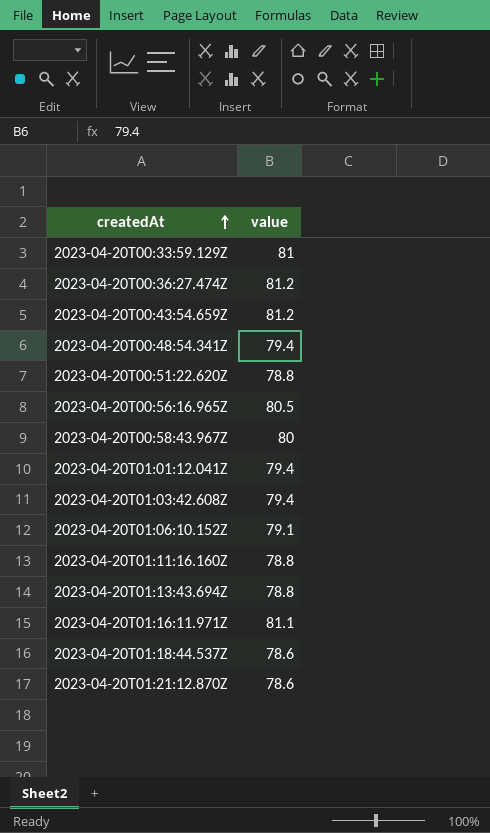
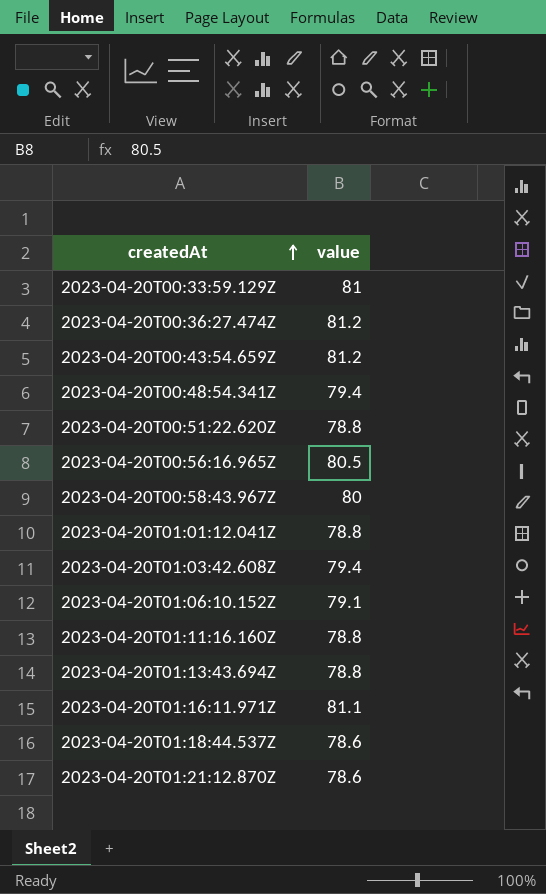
2023-04-20T01:01:12.041Z | value: 79.4 -> 78.8

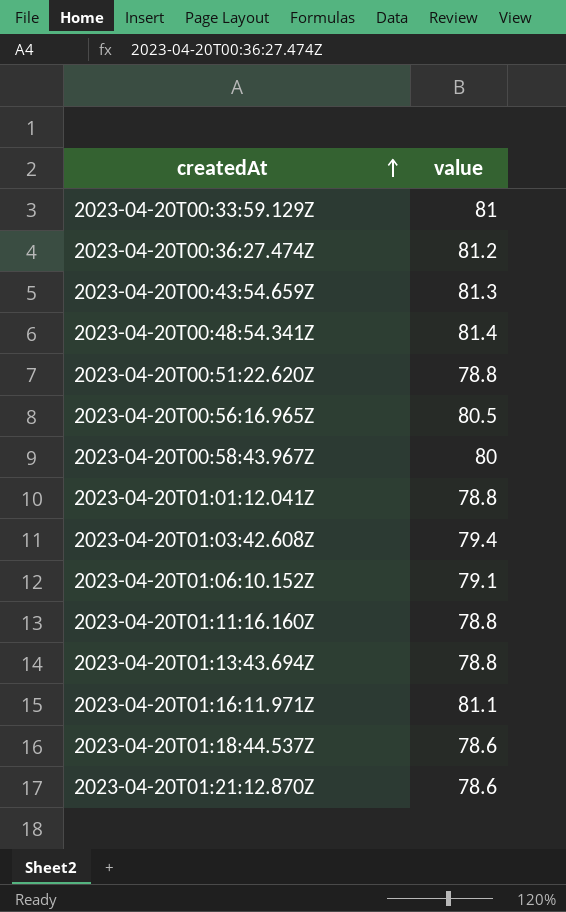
2023-04-20T00:43:54.659Z | value: 81.2 -> 81.3
2023-04-20T00:48:54.341Z | value: 79.4 -> 81.4

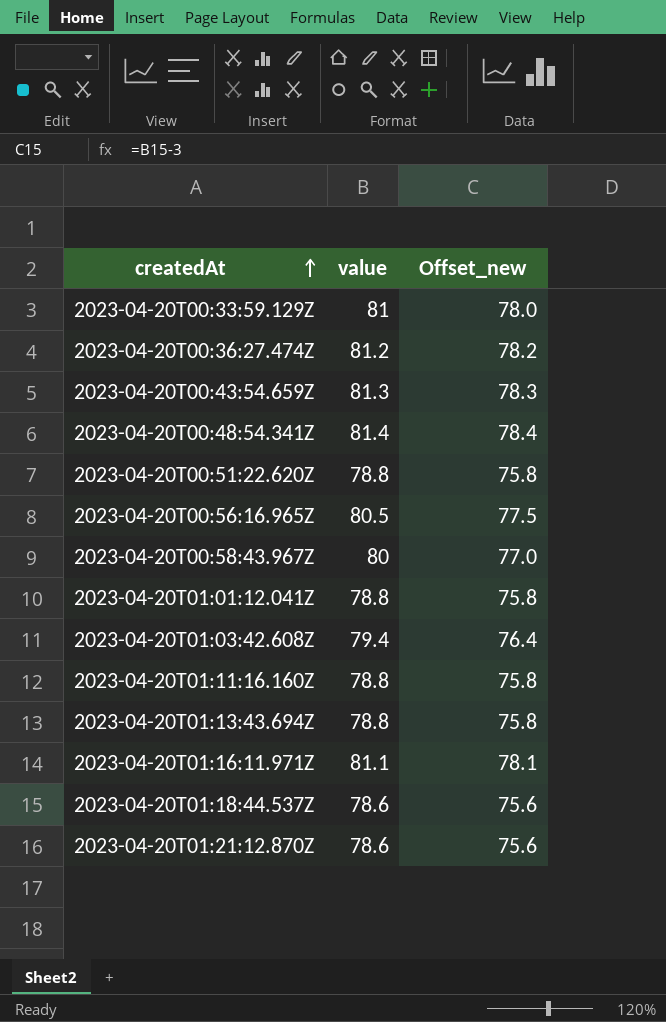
column Offset_new | formula: none -> [value] - 3
row 2023-04-20T01:06:10.152Z: 79.1 -> none

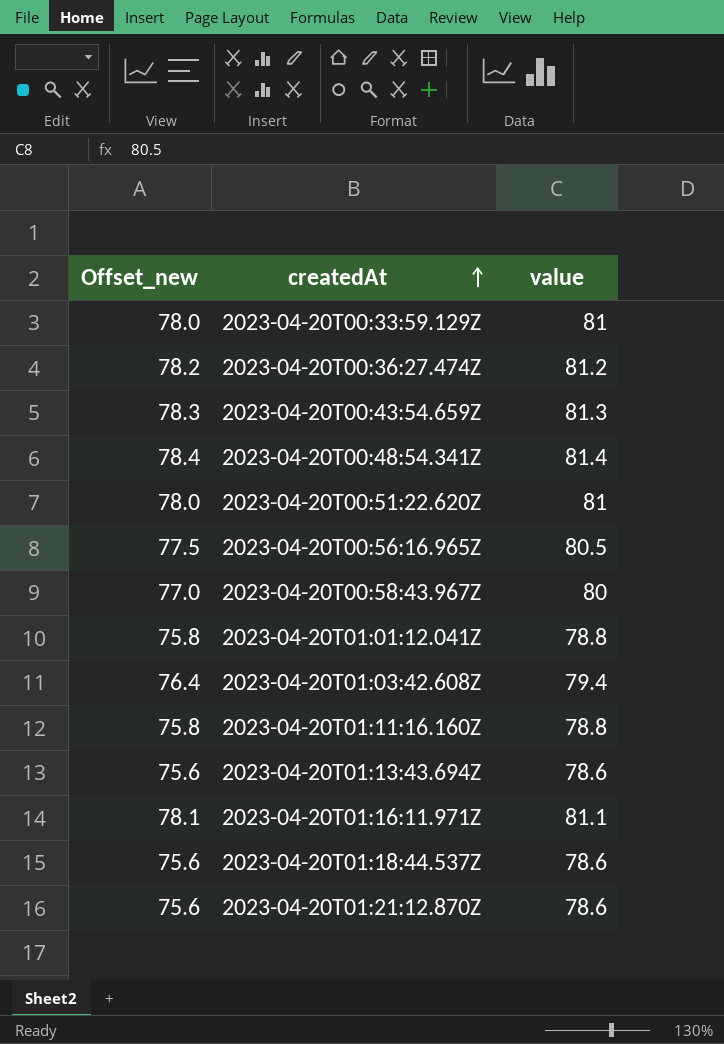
column Offset_new | position: 3 -> 1
2023-04-20T00:51:22.620Z | Offset_new: 75.8 -> 78.0
2023-04-20T00:51:22.620Z | value: 78.8 -> 81
2023-04-20T01:13:43.694Z | Offset_new: 75.8 -> 75.6
2023-04-20T01:13:43.694Z | value: 78.8 -> 78.6

